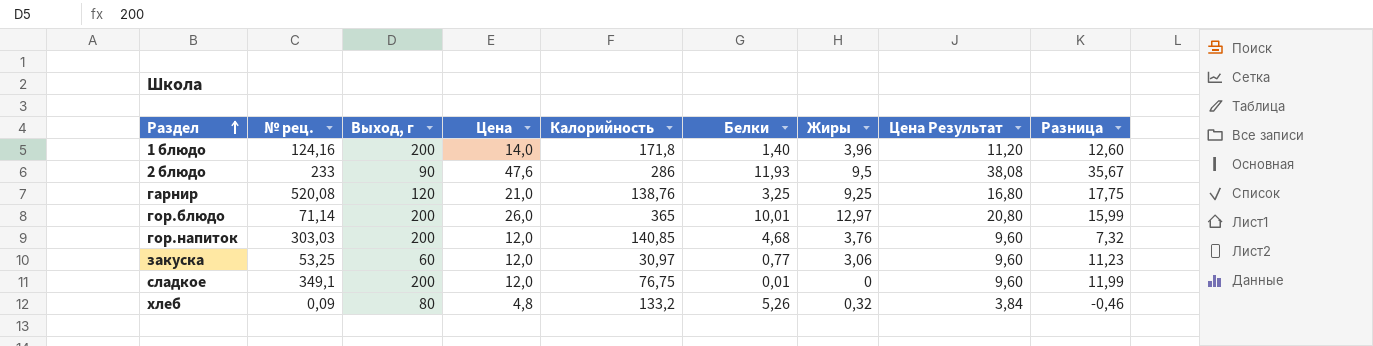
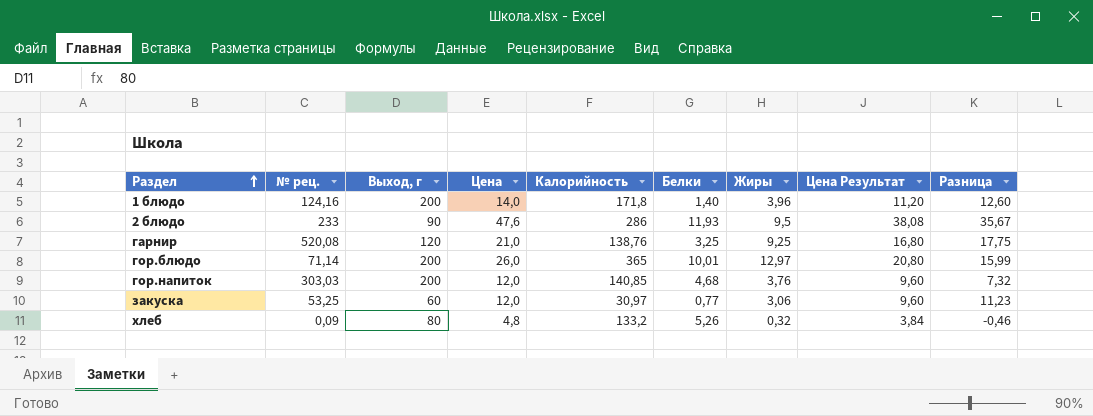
row сладкое: 349,1 | 200 | 12,0 | 76,75 | 0,01 | 0 | 9,60 | 11,99 -> none

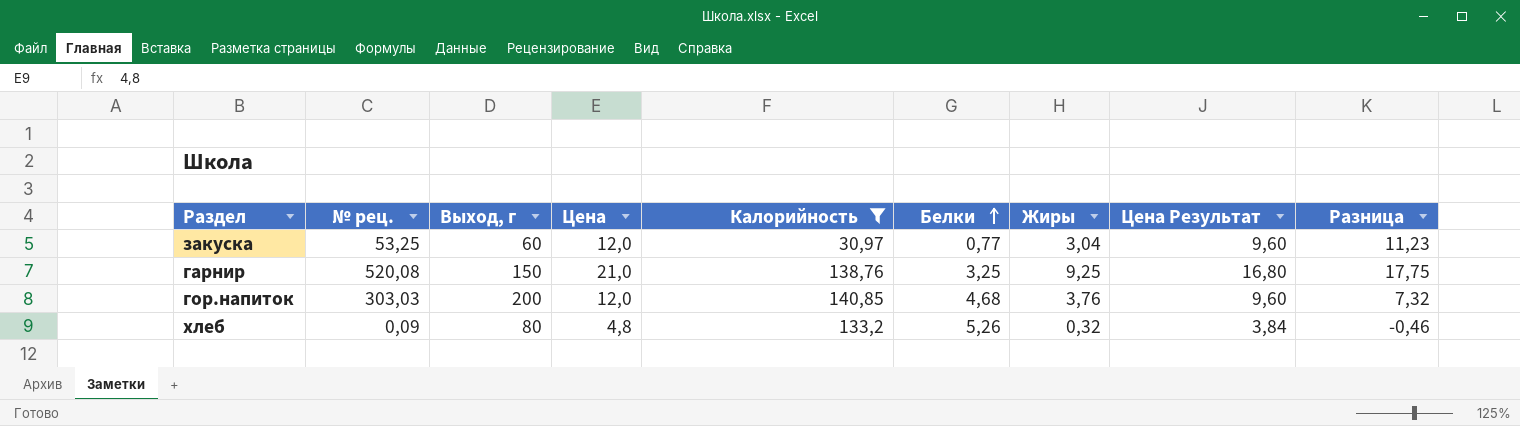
filter: none -> Калорийность <= 140,85
row order: Раздел ascending -> Белки ascending
закуска | Жиры: 3,06 -> 3,04
гарнир | Выход, г: 120 -> 150

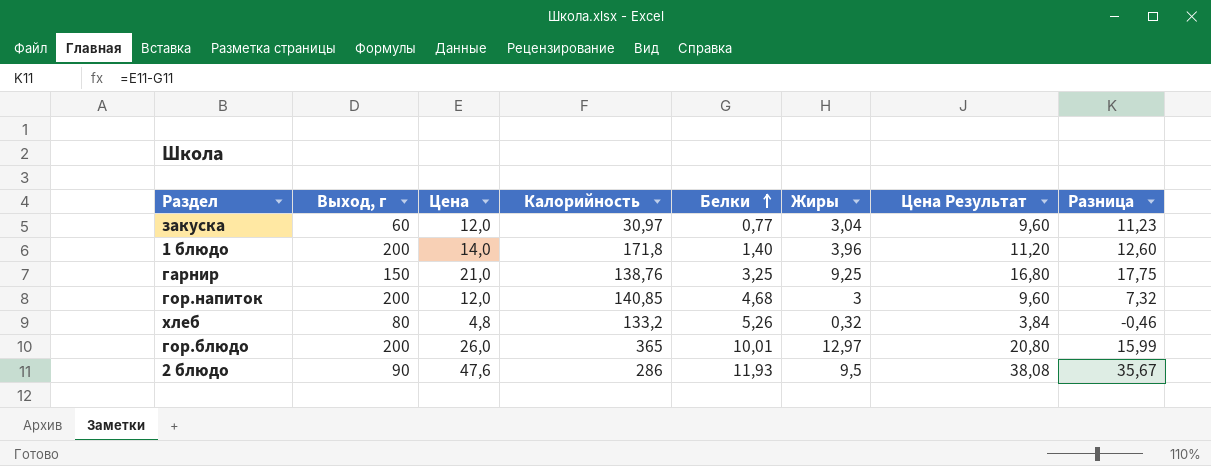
filter: Калорийность <= 140,85 -> none
column № рец. | position: 2 -> none
гор.напиток | Жиры: 3,76 -> 3

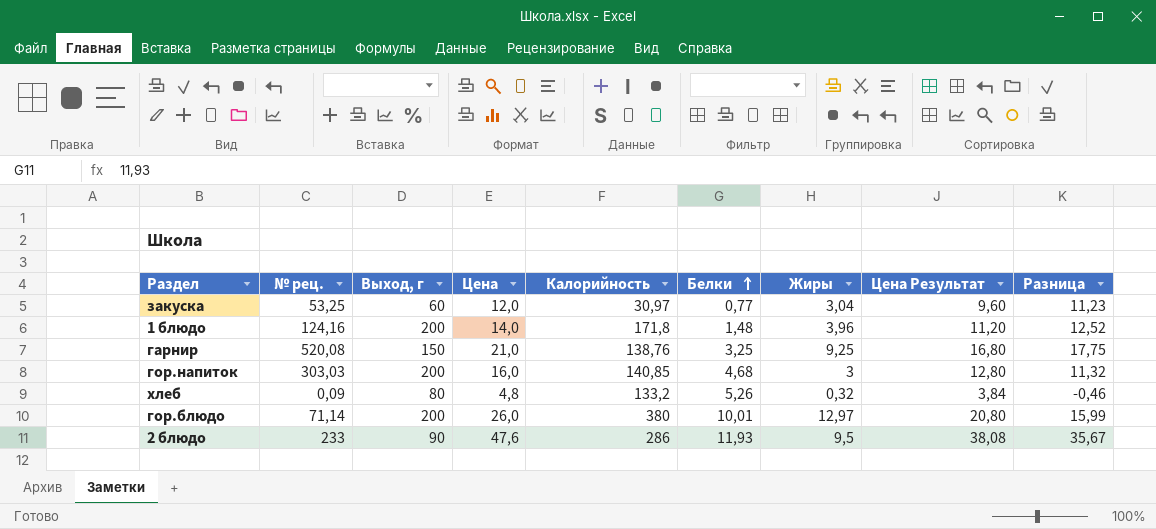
column № рец. | position: none -> 2
1 блюдо | Белки: 1,40 -> 1,48
1 блюдо | Разница: 12,60 -> 12,52
гор.напиток | Цена: 12,0 -> 16,0
гор.напиток | Цена Результат: 9,60 -> 12,80
гор.напиток | Разница: 7,32 -> 11,32
гор.блюдо | Калорийность: 365 -> 380

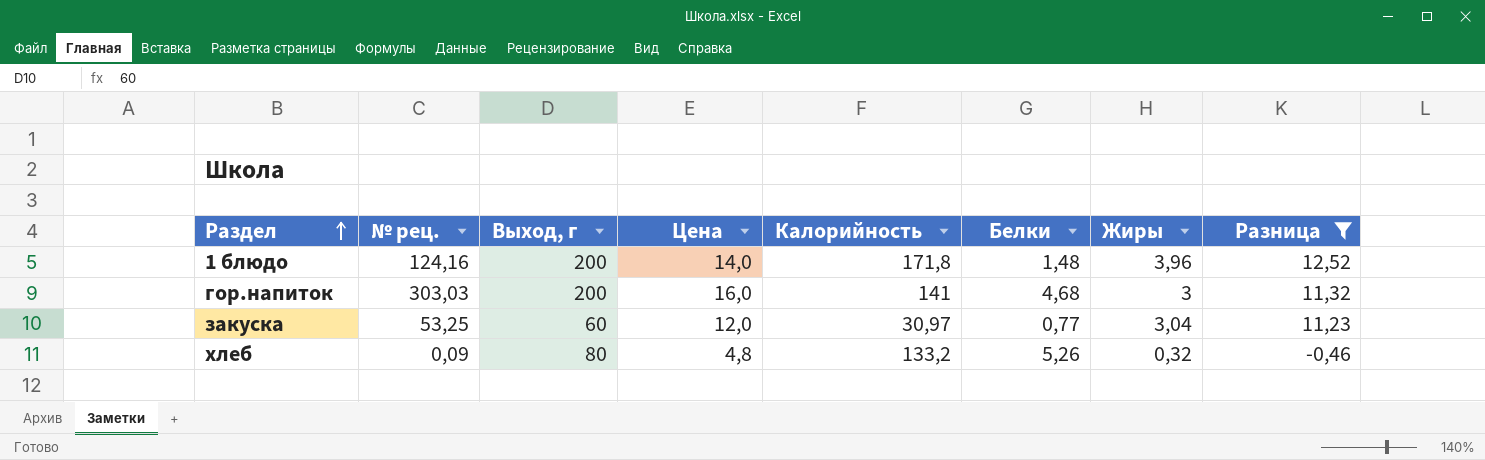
filter: none -> Разница <= 12,52
row order: Белки ascending -> Раздел ascending
column Цена Результат | formula: [Цена] * 0,8 -> none
гор.напиток | Калорийность: 140,85 -> 141

